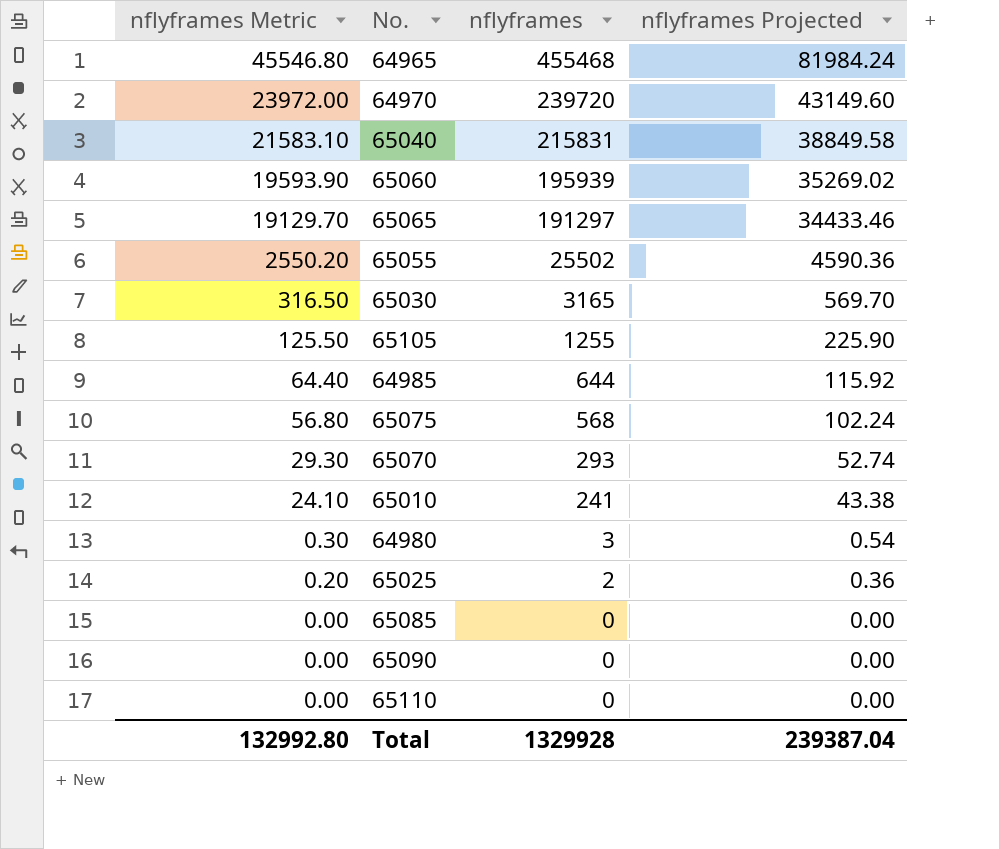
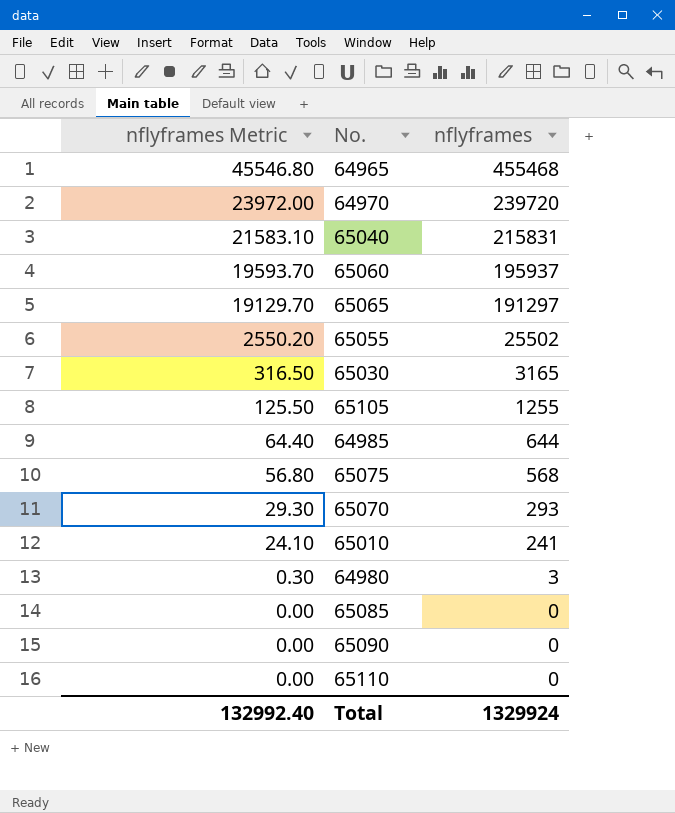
column nflyframes Projected | formula: [nflyframes] * 0.18 -> none
row 65025: 0.20 | 2 | 0.36 -> none
65060 | nflyframes Metric: 19593.90 -> 19593.70
65060 | nflyframes: 195939 -> 195937
Total | nflyframes Metric: 132992.80 -> 132992.40
Total | nflyframes: 1329928 -> 1329924

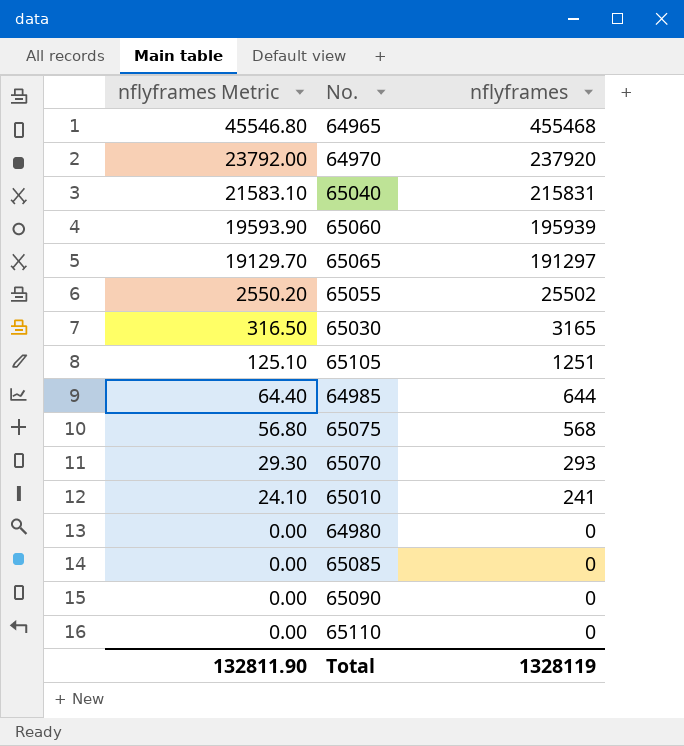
64970 | nflyframes Metric: 23972.00 -> 23792.00
64970 | nflyframes: 239720 -> 237920
65060 | nflyframes Metric: 19593.70 -> 19593.90
65060 | nflyframes: 195937 -> 195939
65105 | nflyframes Metric: 125.50 -> 125.10
65105 | nflyframes: 1255 -> 1251
64980 | nflyframes Metric: 0.30 -> 0.00
64980 | nflyframes: 3 -> 0
Total | nflyframes Metric: 132992.40 -> 132811.90
Total | nflyframes: 1329924 -> 1328119

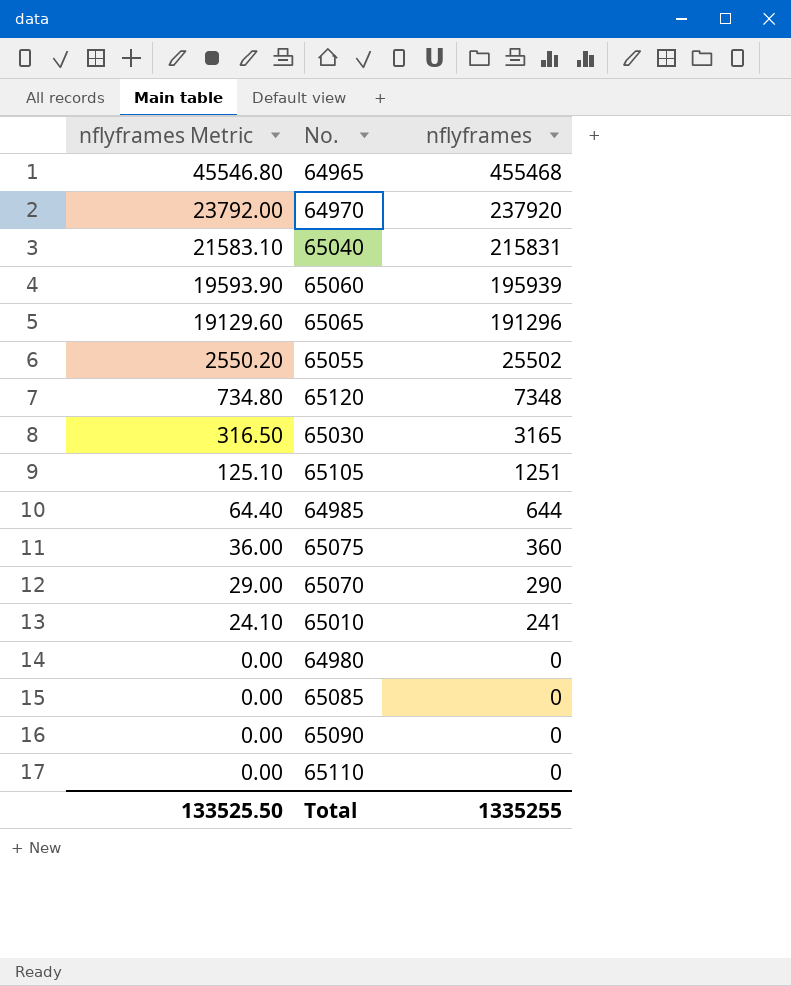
65065 | nflyframes Metric: 19129.70 -> 19129.60
65065 | nflyframes: 191297 -> 191296
row 65120: none -> 734.80 | 7348
65075 | nflyframes Metric: 56.80 -> 36.00
65075 | nflyframes: 568 -> 360
65070 | nflyframes Metric: 29.30 -> 29.00
65070 | nflyframes: 293 -> 290
Total | nflyframes Metric: 132811.90 -> 133525.50
Total | nflyframes: 1328119 -> 1335255

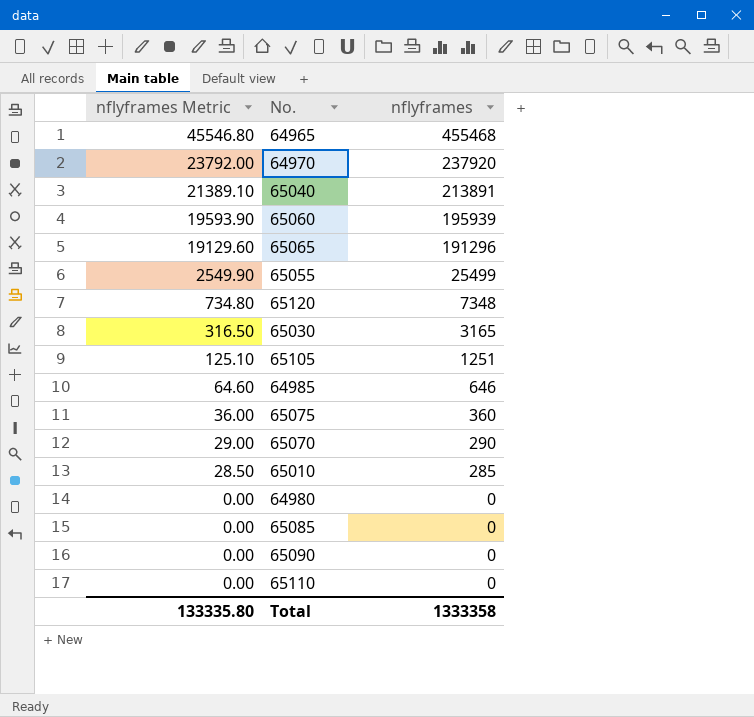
65040 | nflyframes Metric: 21583.10 -> 21389.10
65040 | nflyframes: 215831 -> 213891
65055 | nflyframes Metric: 2550.20 -> 2549.90
65055 | nflyframes: 25502 -> 25499
64985 | nflyframes Metric: 64.40 -> 64.60
64985 | nflyframes: 644 -> 646
65010 | nflyframes Metric: 24.10 -> 28.50
65010 | nflyframes: 241 -> 285
Total | nflyframes Metric: 133525.50 -> 133335.80
Total | nflyframes: 1335255 -> 1333358

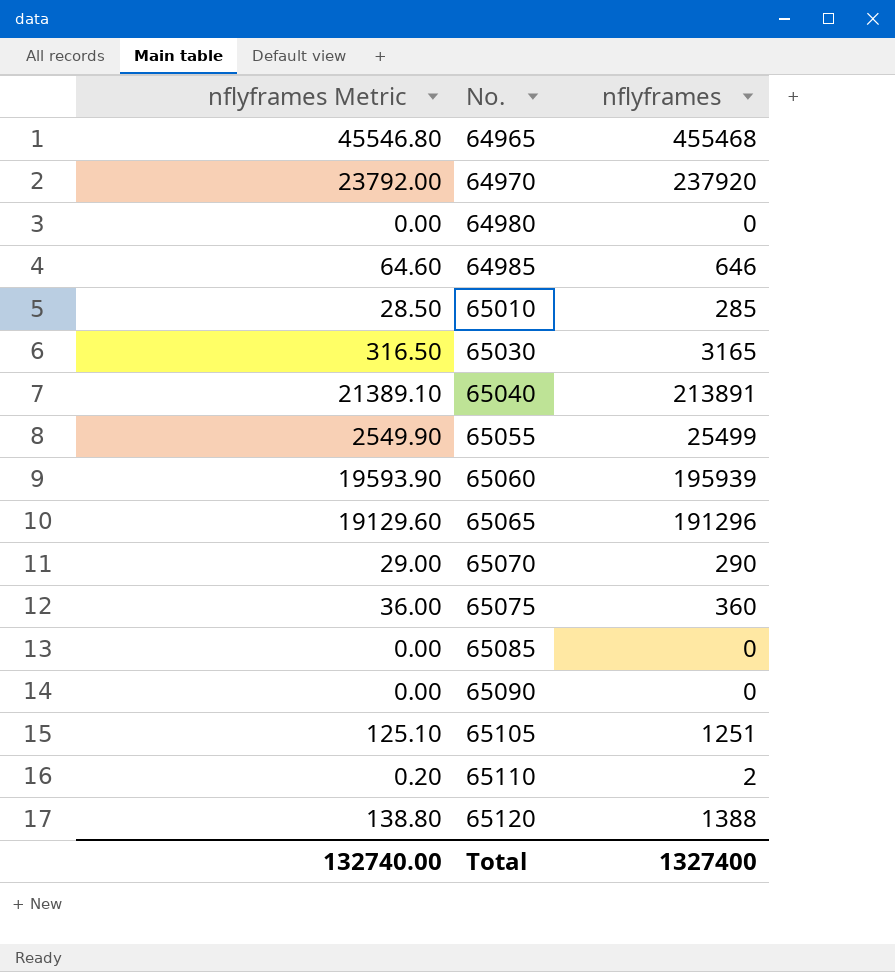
row order: nflyframes Metric descending -> No. ascending
65110 | nflyframes Metric: 0.00 -> 0.20
65110 | nflyframes: 0 -> 2
65120 | nflyframes Metric: 734.80 -> 138.80
65120 | nflyframes: 7348 -> 1388
Total | nflyframes Metric: 133335.80 -> 132740.00
Total | nflyframes: 1333358 -> 1327400

